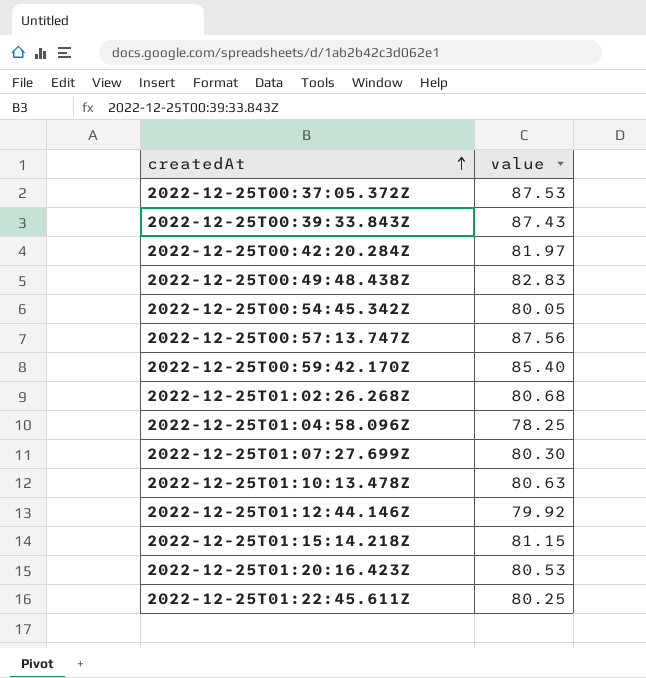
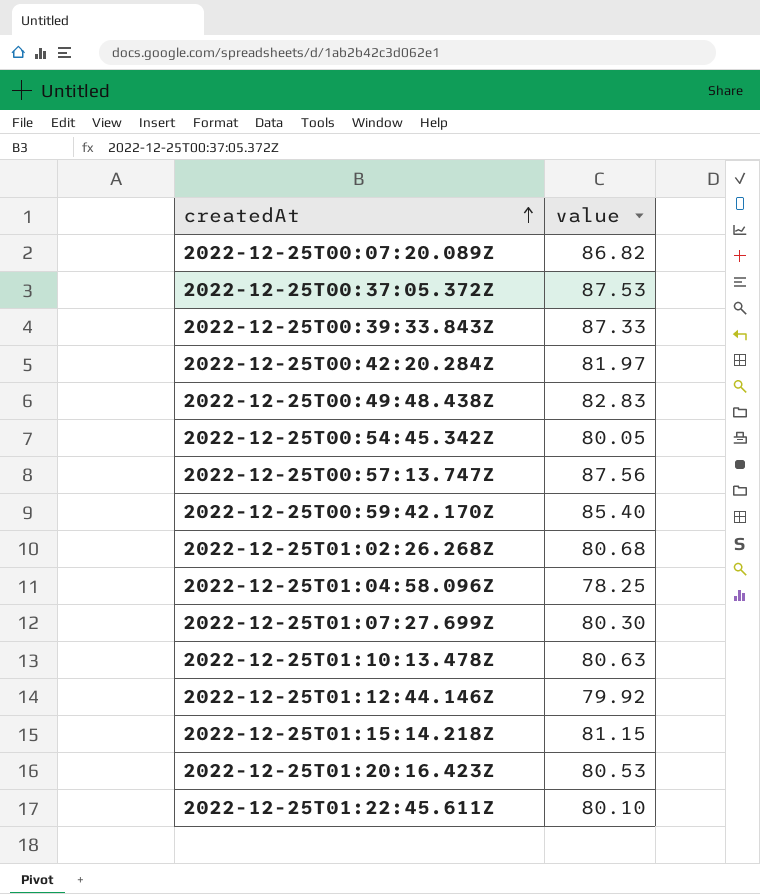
row 2022-12-25T00:07:20.089Z: none -> 86.82
2022-12-25T00:39:33.843Z | value: 87.43 -> 87.33
2022-12-25T01:22:45.611Z | value: 80.25 -> 80.10

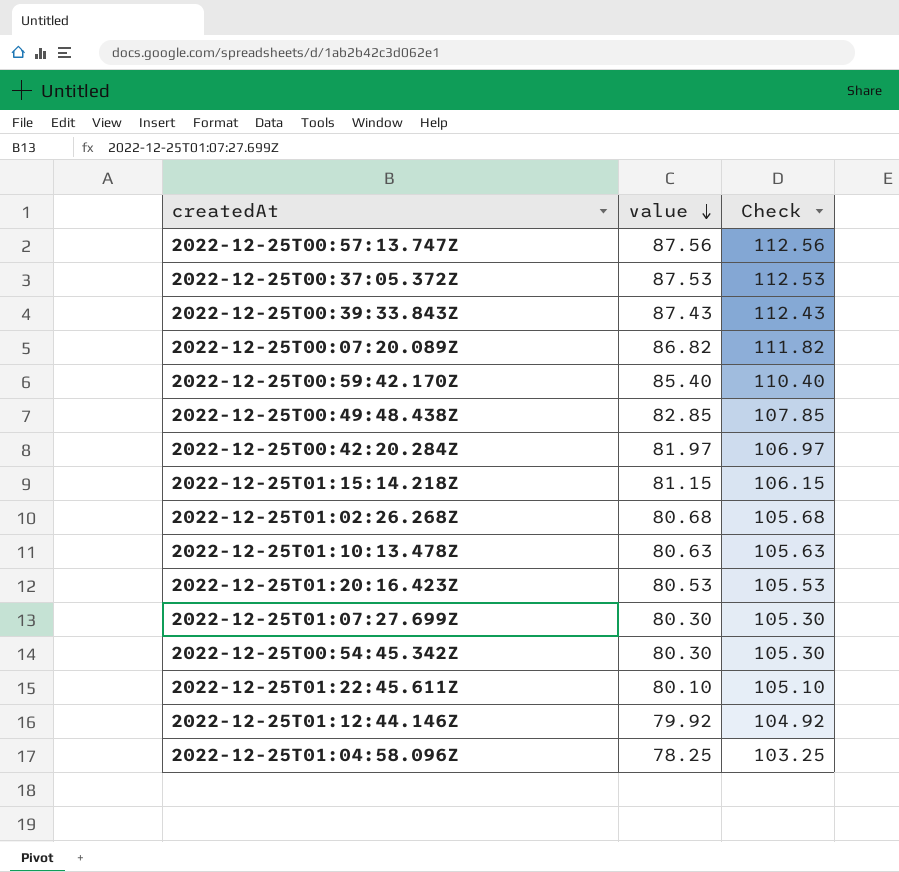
row order: createdAt ascending -> value descending
column Check | formula: none -> [value] + 25
2022-12-25T00:39:33.843Z | value: 87.33 -> 87.43
2022-12-25T00:49:48.438Z | value: 82.83 -> 82.85
2022-12-25T00:54:45.342Z | value: 80.05 -> 80.30

